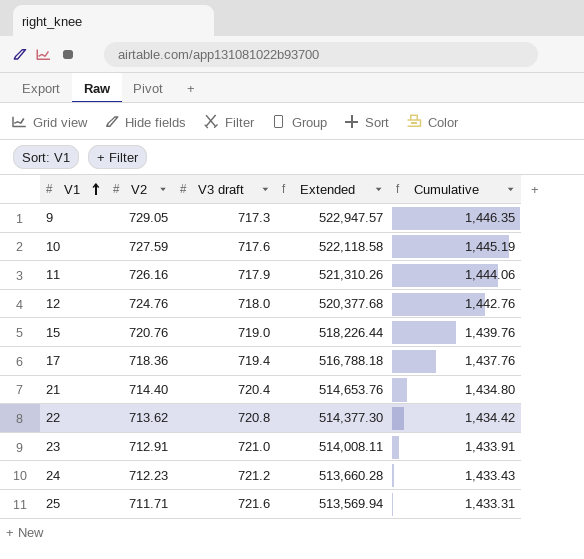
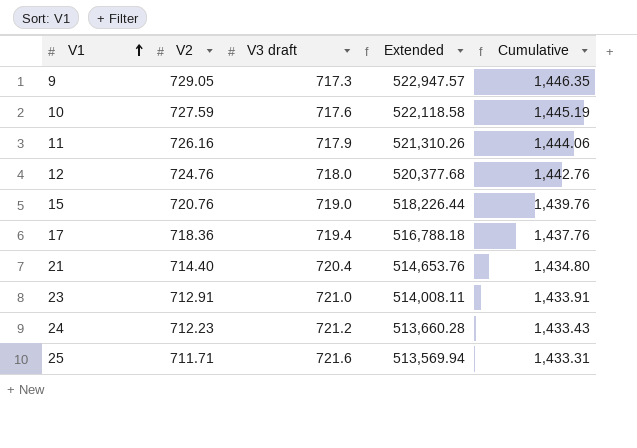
row 22: 713.62 | 720.8 | 514,377.30 | 1,434.42 -> none

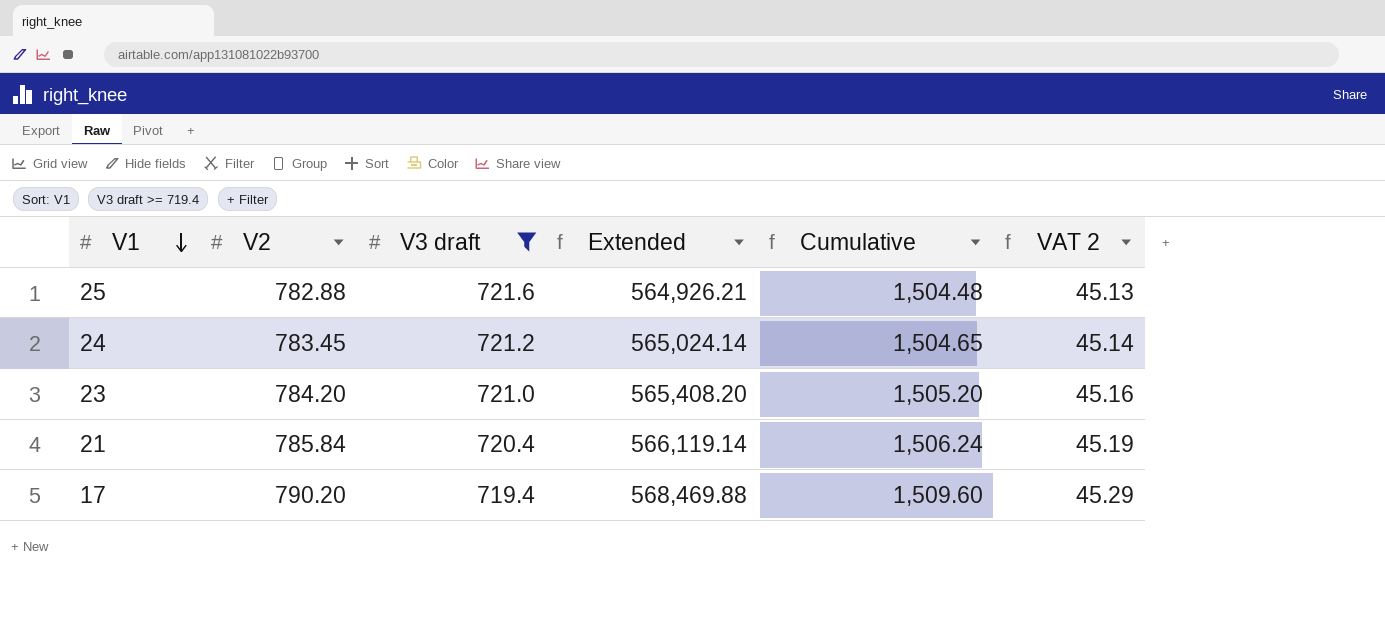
filter: none -> V3 draft >= 719.4
row order: V1 ascending -> V1 descending
column VAT 2 | formula: none -> [Cumulative] * 0.03
25 | V2: 711.71 -> 782.88
25 | Extended: 513,569.94 -> 564,926.21
25 | Cumulative: 1,433.31 -> 1,504.48
24 | V2: 712.23 -> 783.45
24 | Extended: 513,660.28 -> 565,024.14
24 | Cumulative: 1,433.43 -> 1,504.65
23 | V2: 712.91 -> 784.20
23 | Extended: 514,008.11 -> 565,408.20
23 | Cumulative: 1,433.91 -> 1,505.20
21 | V2: 714.40 -> 785.84
21 | Extended: 514,653.76 -> 566,119.14
21 | Cumulative: 1,434.80 -> 1,506.24
17 | V2: 718.36 -> 790.20
17 | Extended: 516,788.18 -> 568,469.88
17 | Cumulative: 1,437.76 -> 1,509.60

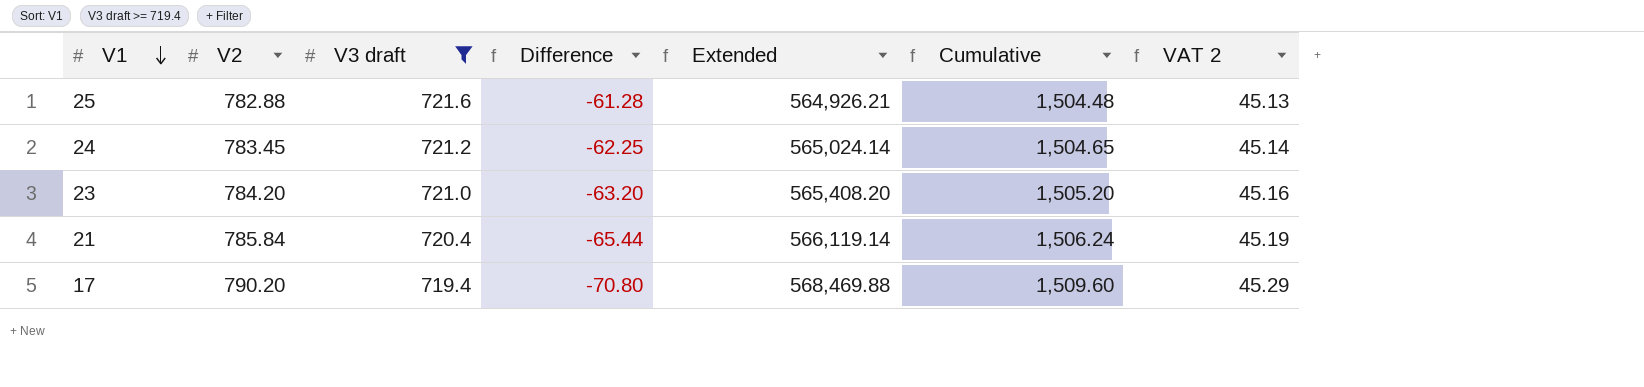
column Difference | formula: none -> [V3 draft] - [V2]

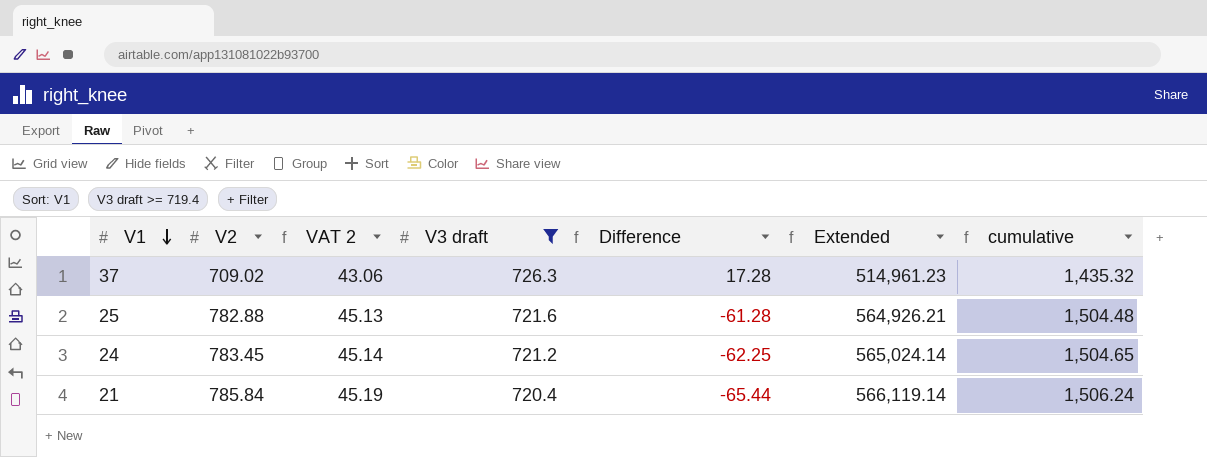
column VAT 2 | position: 7 -> 3
column name: Cumulative -> cumulative
row 23: 784.20 | 721.0 | -63.20 | 565,408.20 | 1,505.20 | 45.16 -> none
row 17: 790.20 | 719.4 | -70.80 | 568,469.88 | 1,509.60 | 45.29 -> none
row 37: none -> 709.02 | 43.06 | 726.3 | 17.28 | 514,961.23 | 1,435.32

